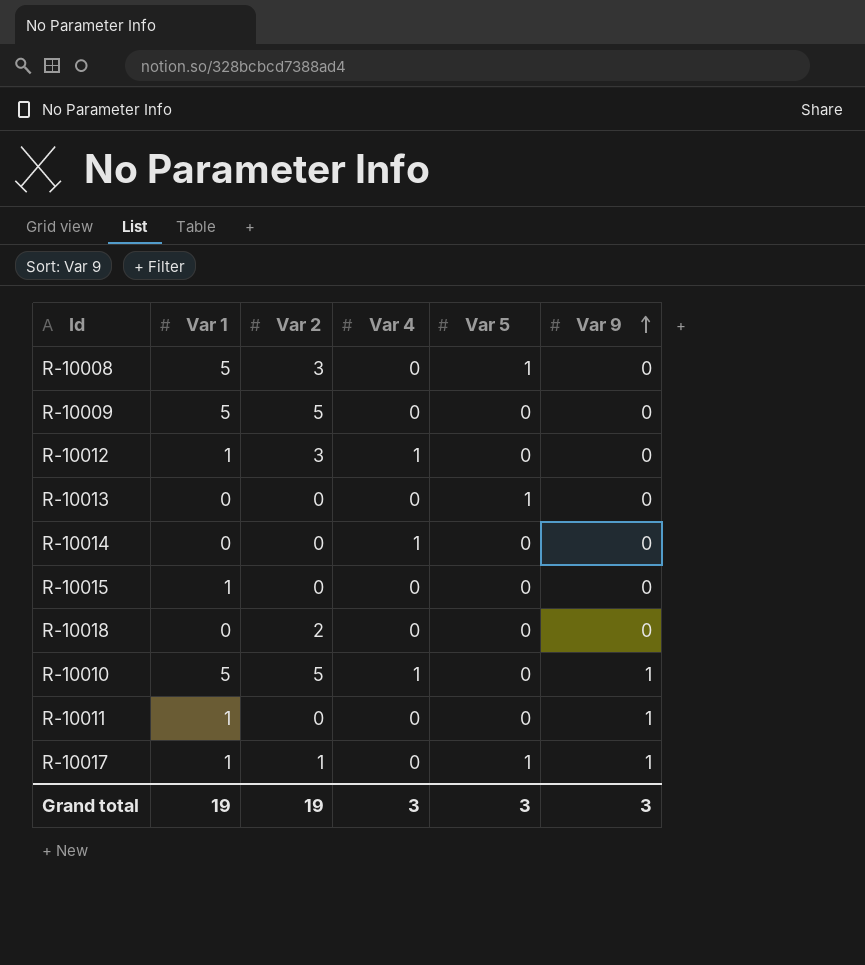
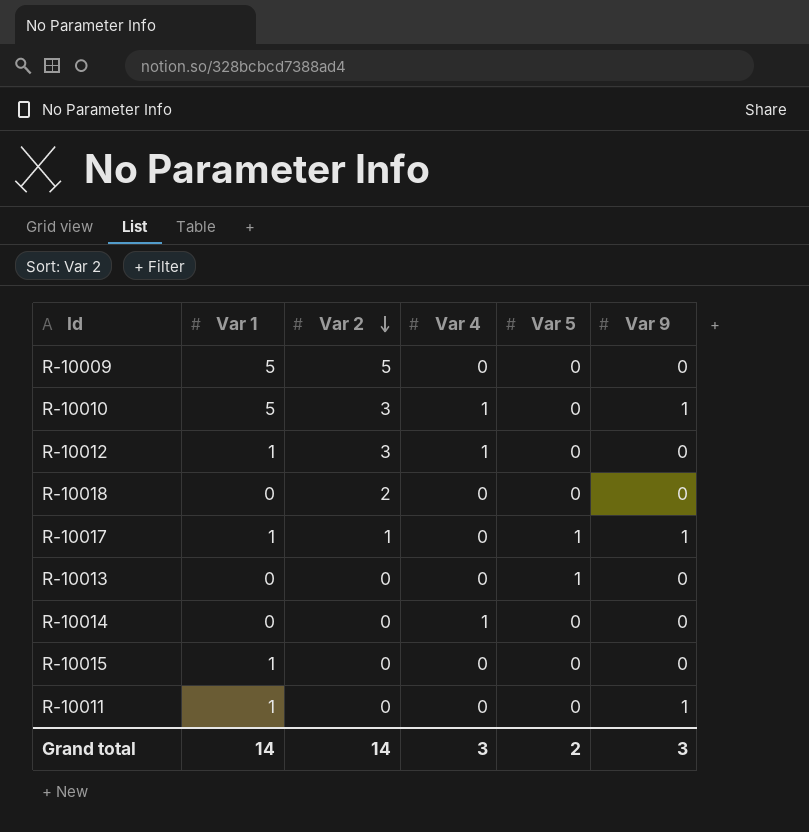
row order: Var 9 ascending -> Var 2 descending
row R-10008: 5 | 3 | 0 | 1 | 0 -> none
R-10010 | Var 2: 5 -> 3
Grand total | Var 1: 19 -> 14
Grand total | Var 2: 19 -> 14
Grand total | Var 5: 3 -> 2

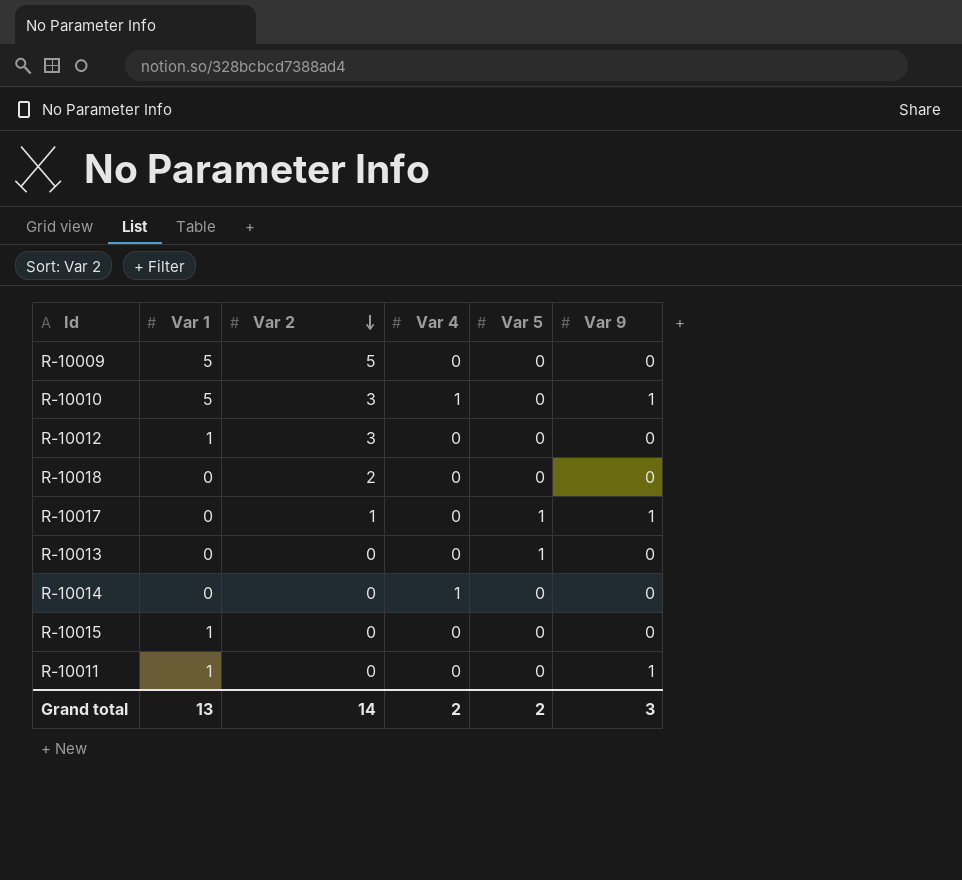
R-10012 | Var 4: 1 -> 0
R-10017 | Var 1: 1 -> 0
Grand total | Var 1: 14 -> 13
Grand total | Var 4: 3 -> 2

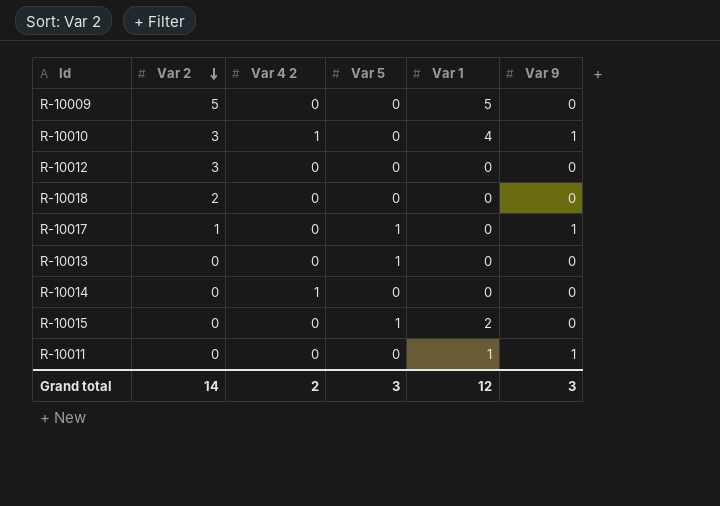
column name: Var 4 -> Var 4 2
column Var 1 | position: 2 -> 5
R-10010 | Var 1: 5 -> 4
R-10012 | Var 1: 1 -> 0
R-10015 | Var 5: 0 -> 1
R-10015 | Var 1: 1 -> 2
Grand total | Var 5: 2 -> 3
Grand total | Var 1: 13 -> 12

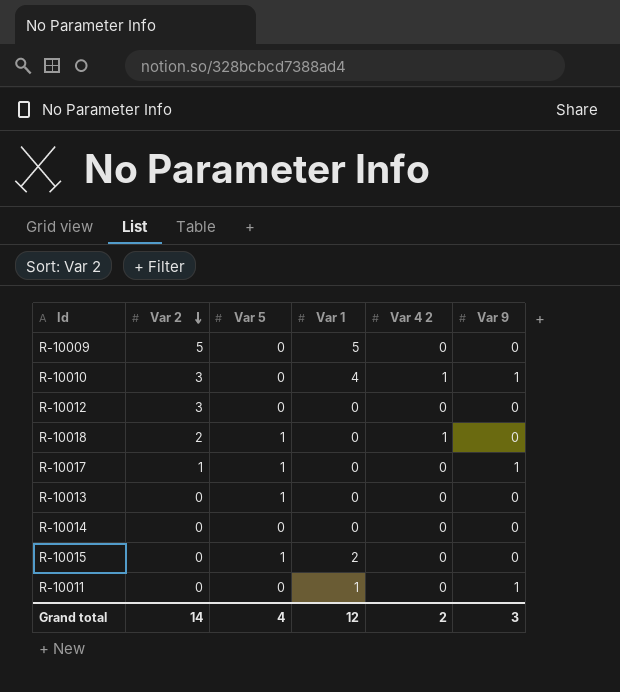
column Var 4 2 | position: 3 -> 5
R-10018 | Var 5: 0 -> 1
R-10018 | Var 4 2: 0 -> 1
R-10014 | Var 4 2: 1 -> 0
Grand total | Var 5: 3 -> 4

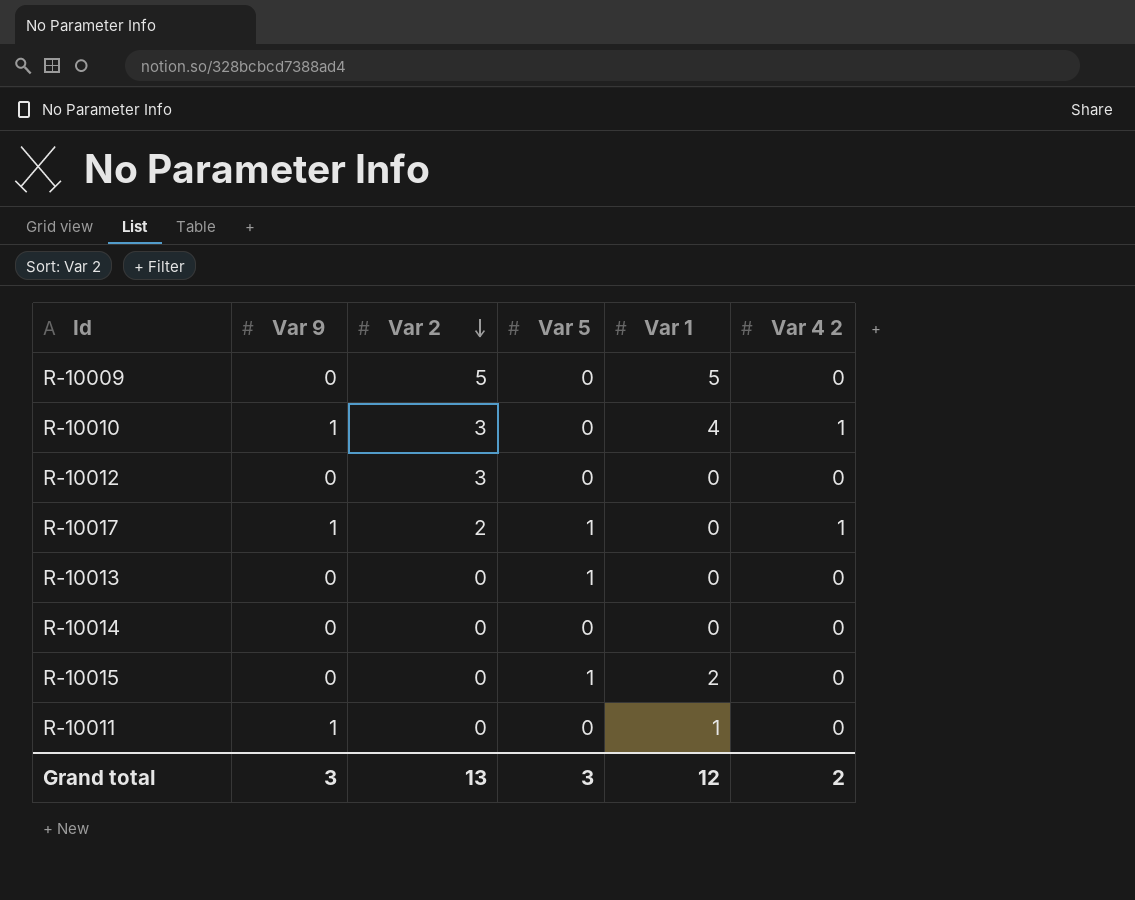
column Var 9 | position: 6 -> 2
row R-10018: 2 | 1 | 0 | 1 | 0 -> none
R-10017 | Var 2: 1 -> 2
R-10017 | Var 4 2: 0 -> 1
Grand total | Var 2: 14 -> 13
Grand total | Var 5: 4 -> 3

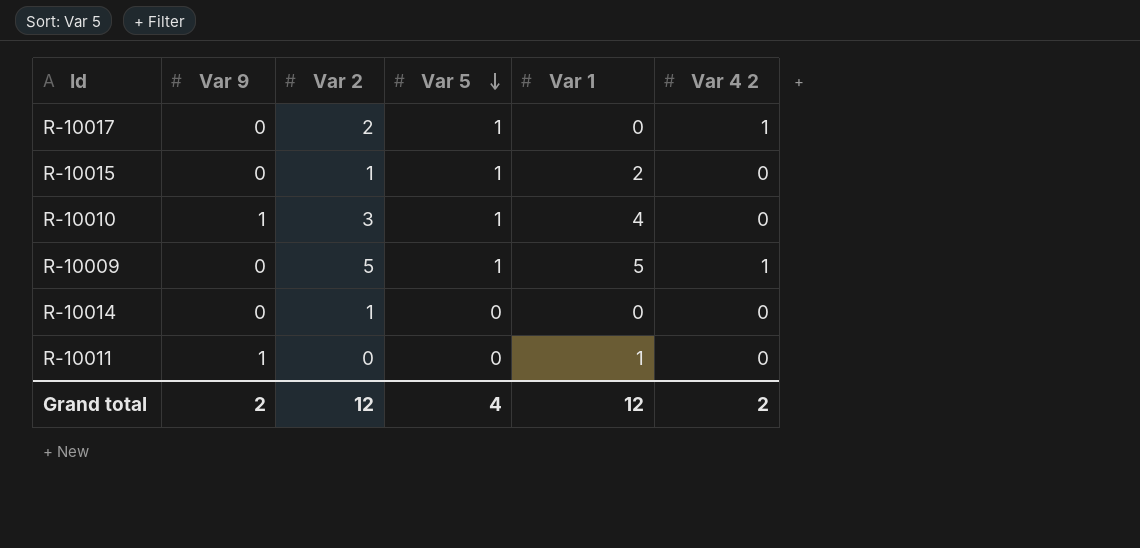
row order: Var 2 descending -> Var 5 descending
row R-10012: 0 | 3 | 0 | 0 | 0 -> none
row R-10013: 0 | 0 | 1 | 0 | 0 -> none
R-10017 | Var 9: 1 -> 0
R-10015 | Var 2: 0 -> 1
R-10010 | Var 5: 0 -> 1
R-10010 | Var 4 2: 1 -> 0
R-10009 | Var 5: 0 -> 1
R-10009 | Var 4 2: 0 -> 1
R-10014 | Var 2: 0 -> 1
Grand total | Var 9: 3 -> 2
Grand total | Var 2: 13 -> 12
Grand total | Var 5: 3 -> 4

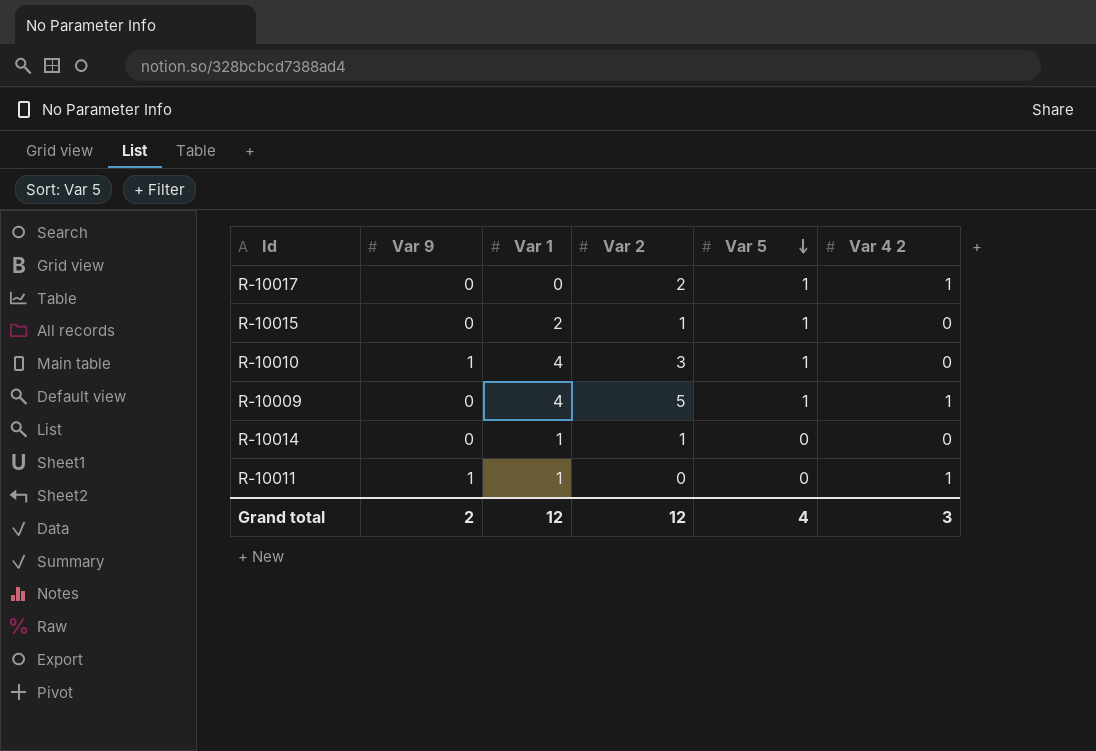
column Var 1 | position: 5 -> 3
R-10009 | Var 1: 5 -> 4
R-10014 | Var 1: 0 -> 1
R-10011 | Var 4 2: 0 -> 1
Grand total | Var 4 2: 2 -> 3

